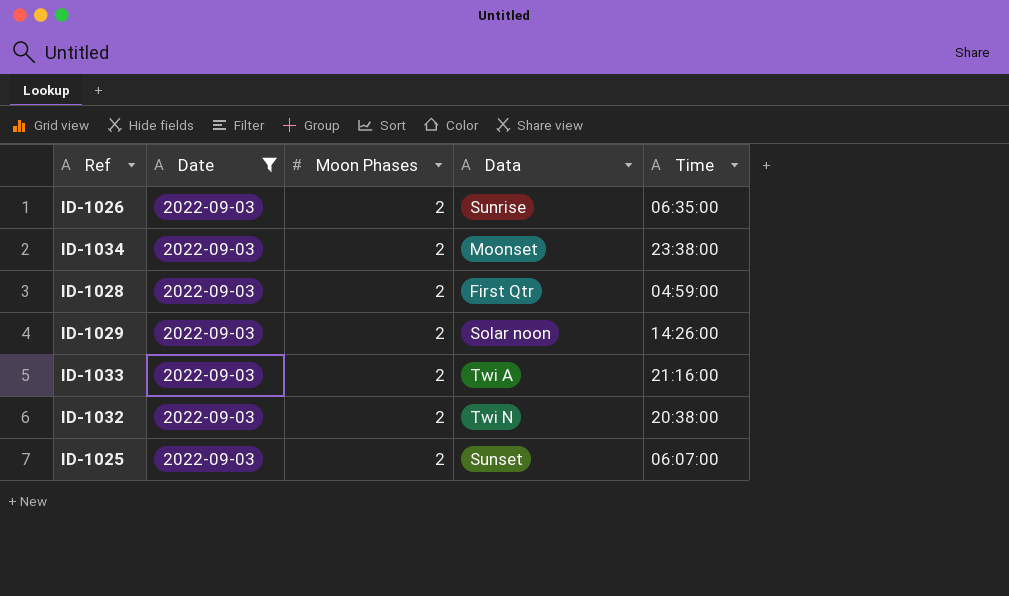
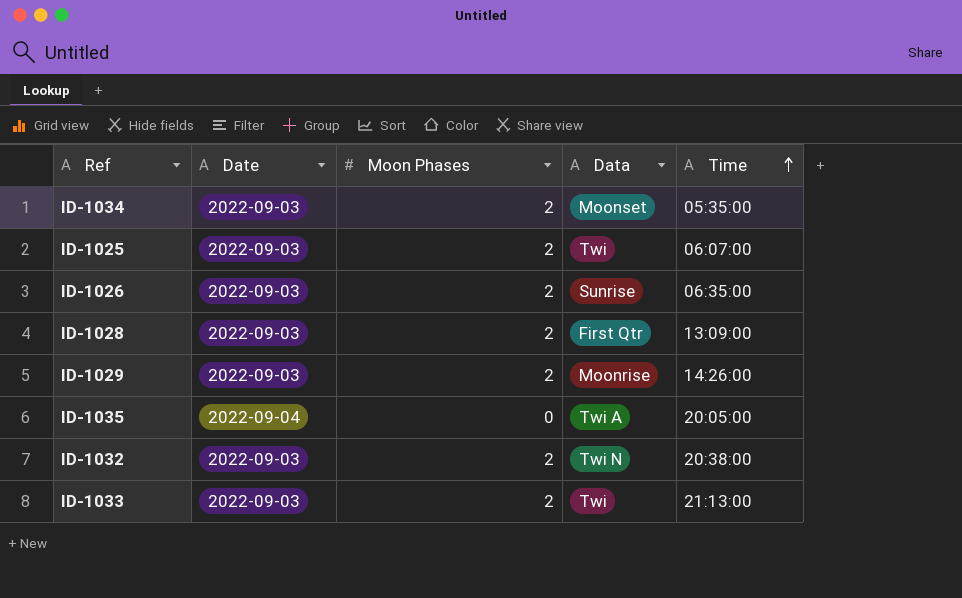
filter: Date = 2022-09-03 -> none
row order: none -> Time ascending
ID-1034 | Time: 23:38:00 -> 05:35:00
ID-1025 | Data: Sunset -> Twi
ID-1028 | Time: 04:59:00 -> 13:09:00
ID-1029 | Data: Solar noon -> Moonrise
ID-1033 | Data: Twi A -> Twi
ID-1033 | Time: 21:16:00 -> 21:13:00

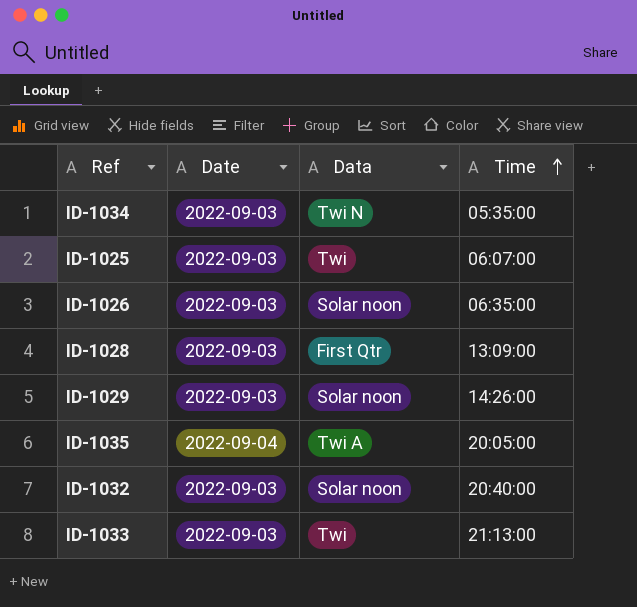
column Moon Phases | position: 3 -> none
ID-1034 | Data: Moonset -> Twi N
ID-1026 | Data: Sunrise -> Solar noon
ID-1029 | Data: Moonrise -> Solar noon
ID-1032 | Data: Twi N -> Solar noon
ID-1032 | Time: 20:38:00 -> 20:40:00

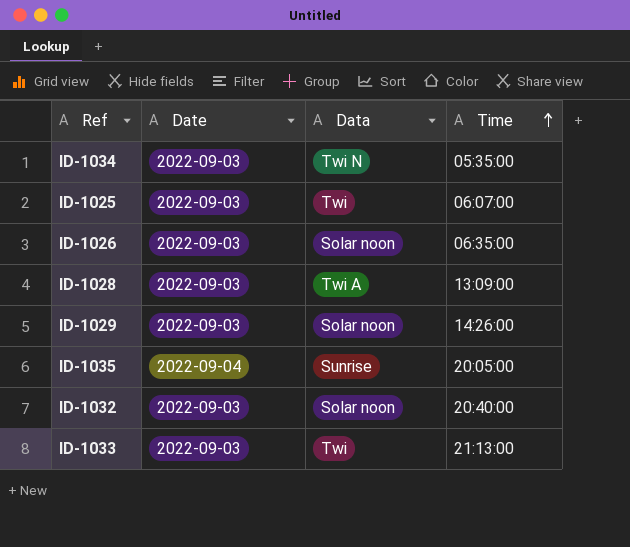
ID-1028 | Data: First Qtr -> Twi A
ID-1035 | Data: Twi A -> Sunrise

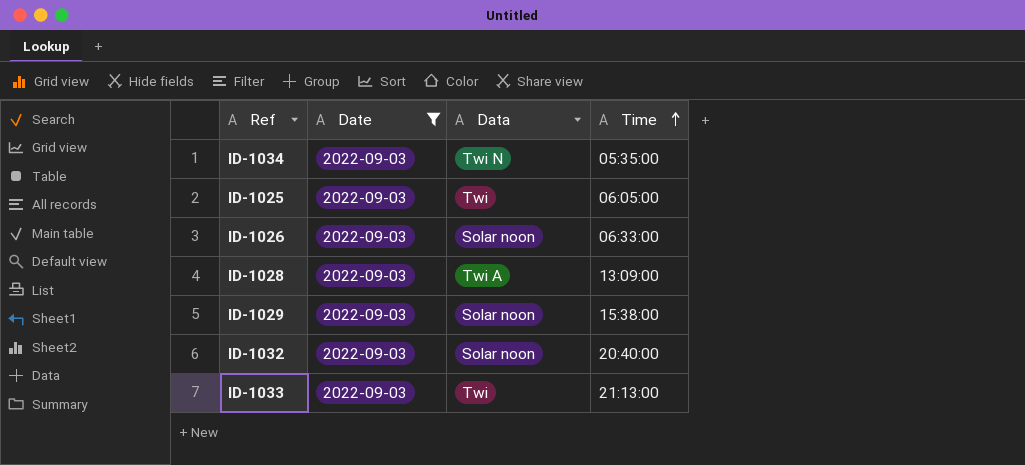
filter: none -> Date = 2022-09-03
ID-1025 | Time: 06:07:00 -> 06:05:00
ID-1026 | Time: 06:35:00 -> 06:33:00
ID-1029 | Time: 14:26:00 -> 15:38:00

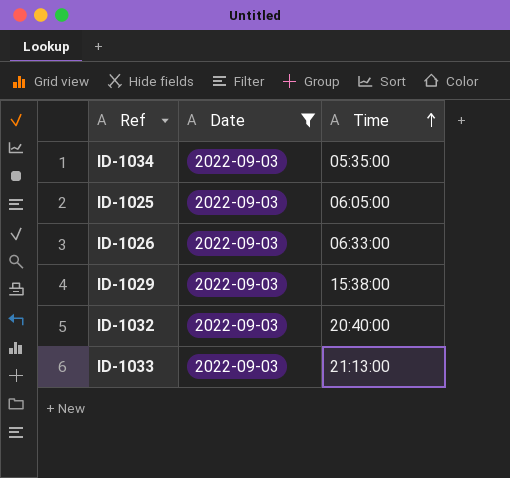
column Data | position: 3 -> none
row ID-1028: 2022-09-03 | Twi A | 13:09:00 -> none

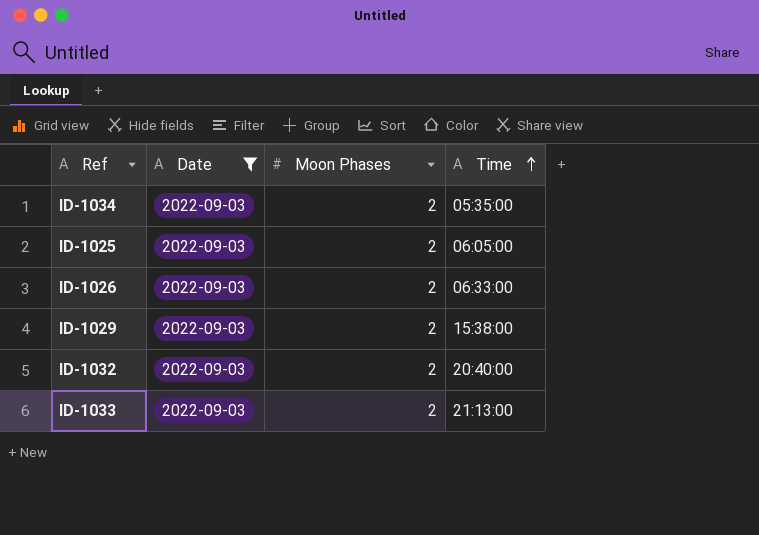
column Moon Phases | position: none -> 3

